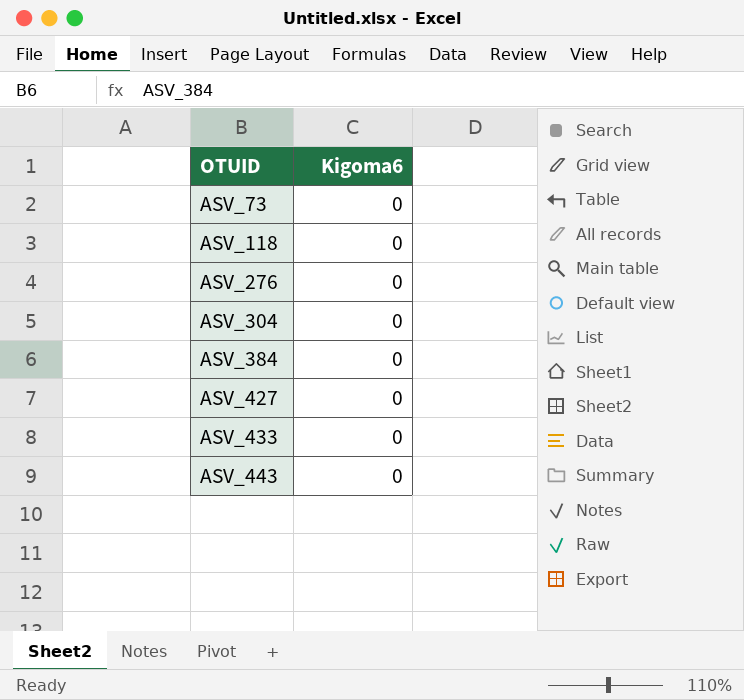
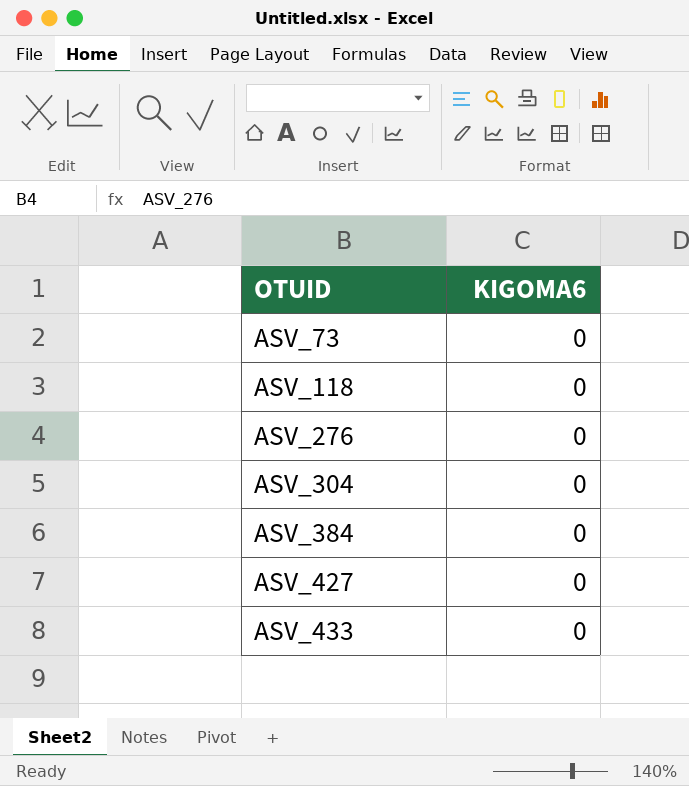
column name: Kigoma6 -> KIGOMA6
row ASV_443: 0 -> none

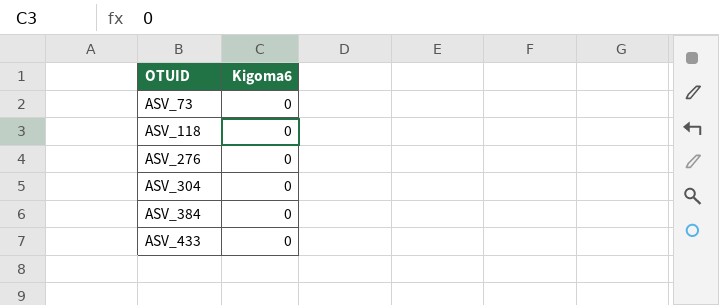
column name: KIGOMA6 -> Kigoma6
row ASV_427: 0 -> none

